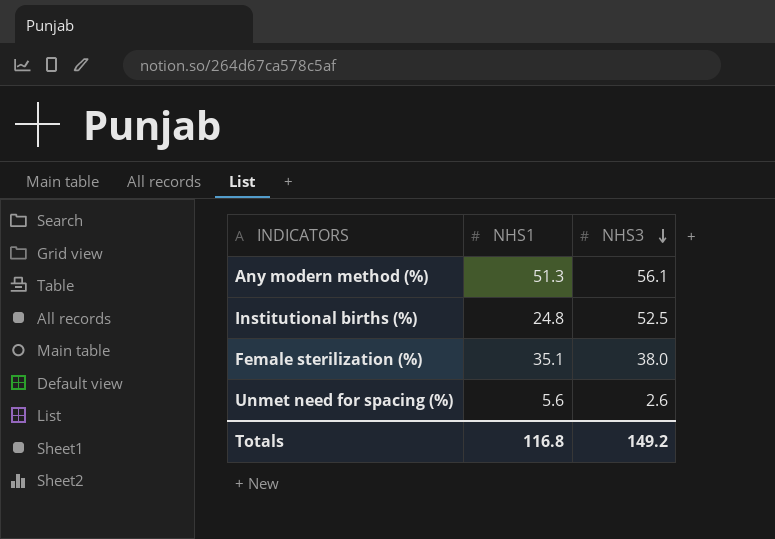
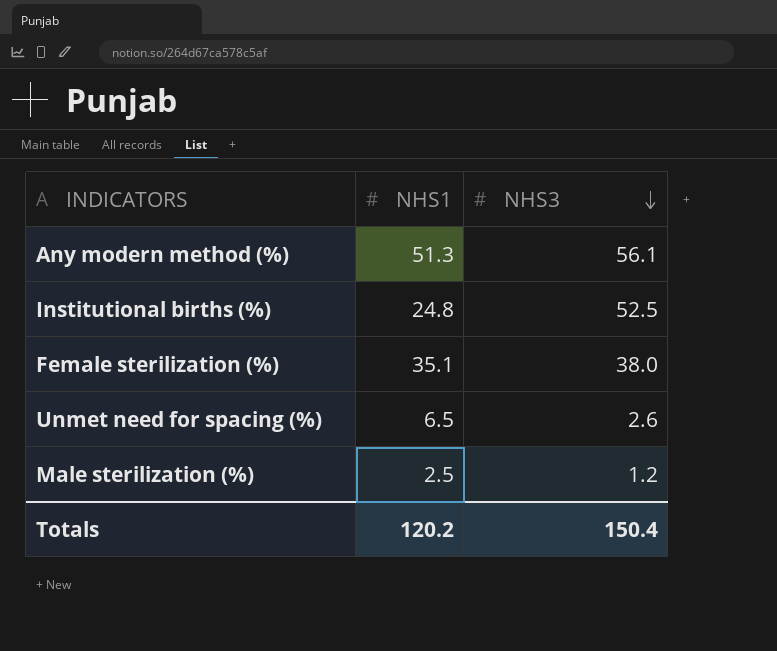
Unmet need for spacing (%) | NHS1: 5.6 -> 6.5
row Male sterilization (%): none -> 2.5 | 1.2
Totals | NHS1: 116.8 -> 120.2
Totals | NHS3: 149.2 -> 150.4

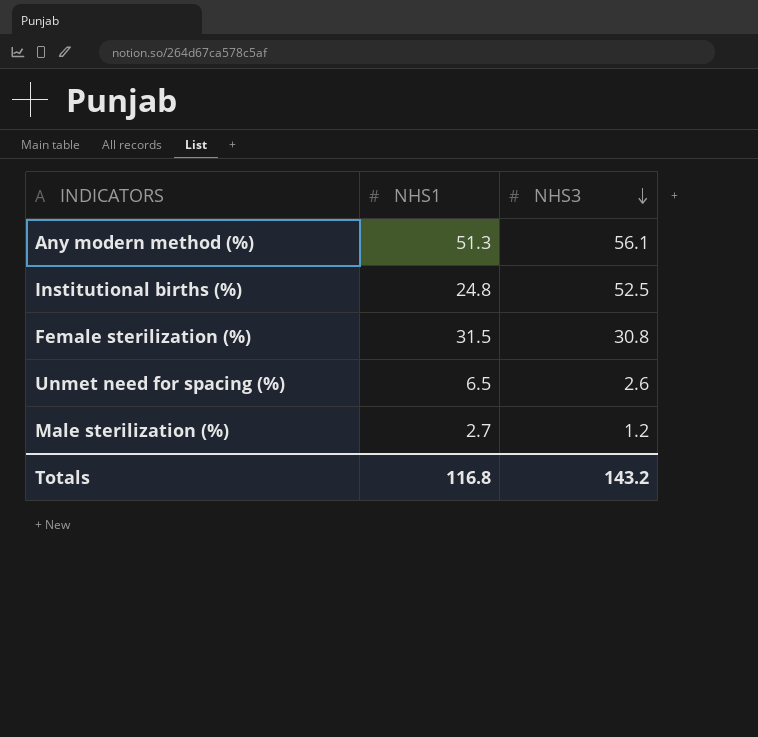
Female sterilization (%) | NHS1: 35.1 -> 31.5
Female sterilization (%) | NHS3: 38.0 -> 30.8
Male sterilization (%) | NHS1: 2.5 -> 2.7
Totals | NHS1: 120.2 -> 116.8
Totals | NHS3: 150.4 -> 143.2

